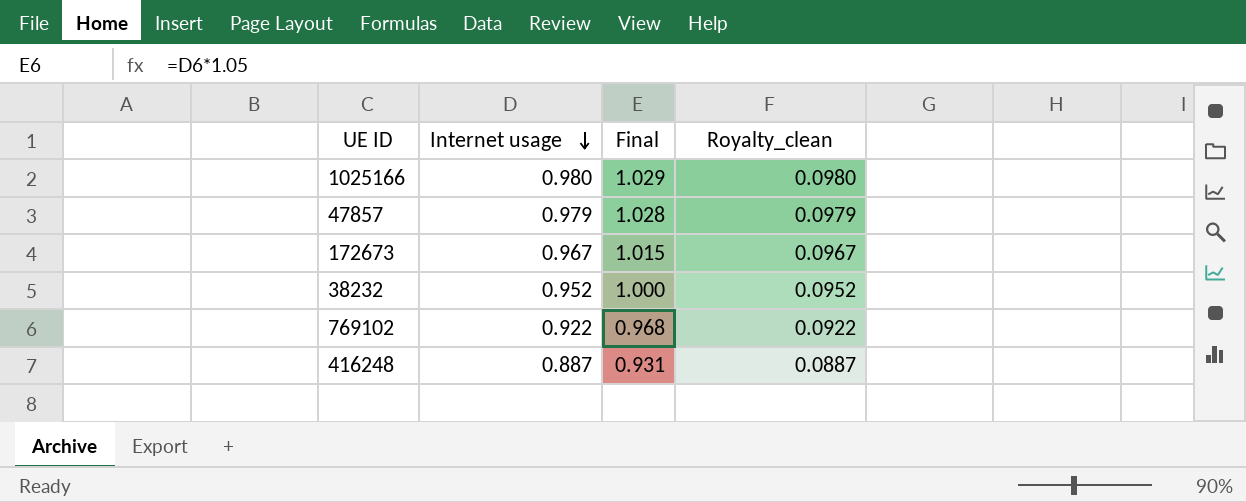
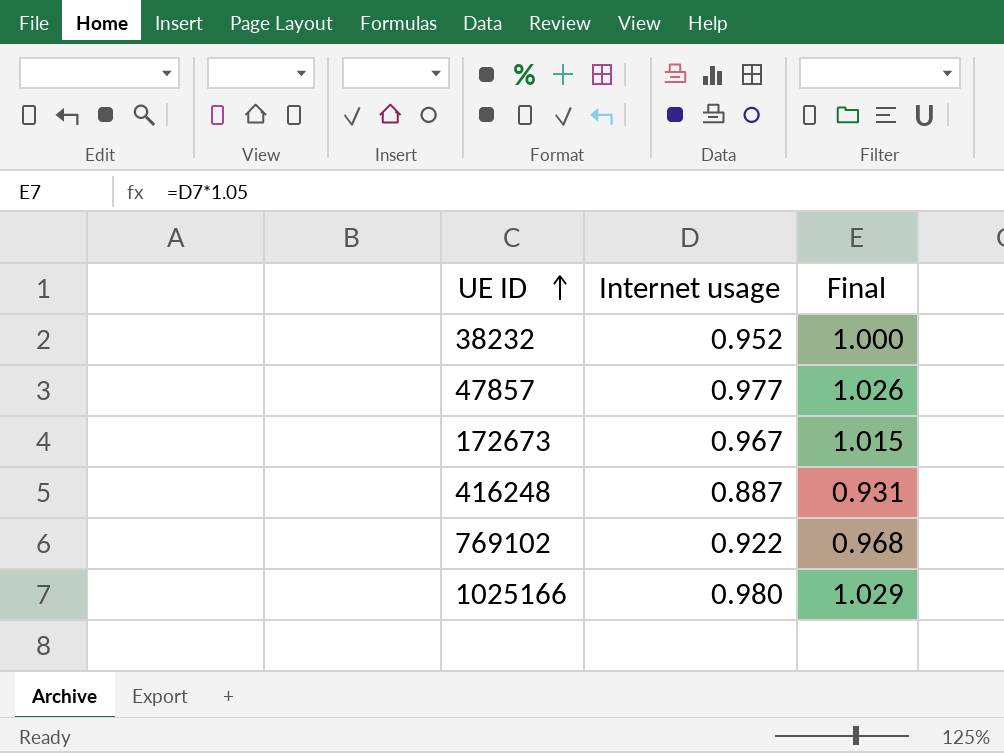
row order: Internet usage descending -> UE ID ascending
column Royalty_clean | formula: [Internet usage] * 0.1 -> none
47857 | Internet usage: 0.979 -> 0.977
47857 | Final: 1.028 -> 1.026

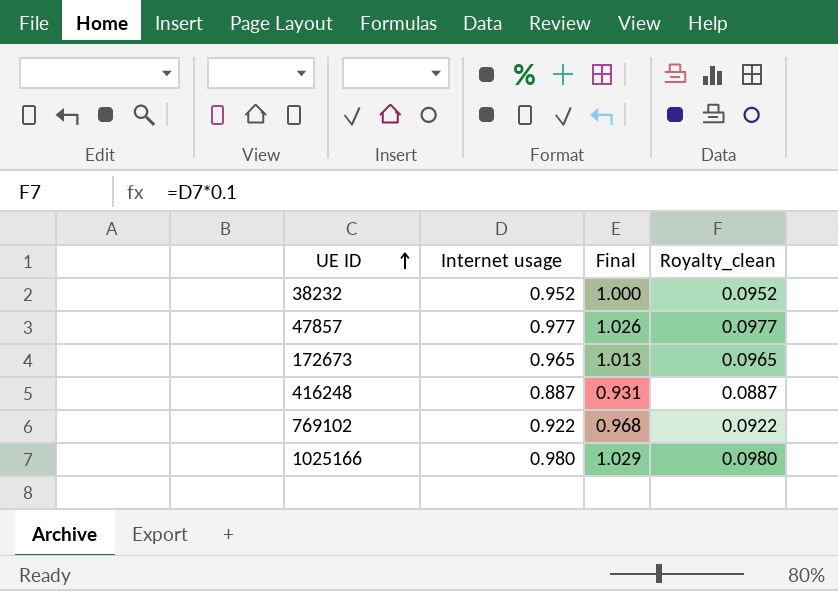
column Royalty_clean | formula: none -> [Internet usage] * 0.1
172673 | Internet usage: 0.967 -> 0.965
172673 | Final: 1.015 -> 1.013

